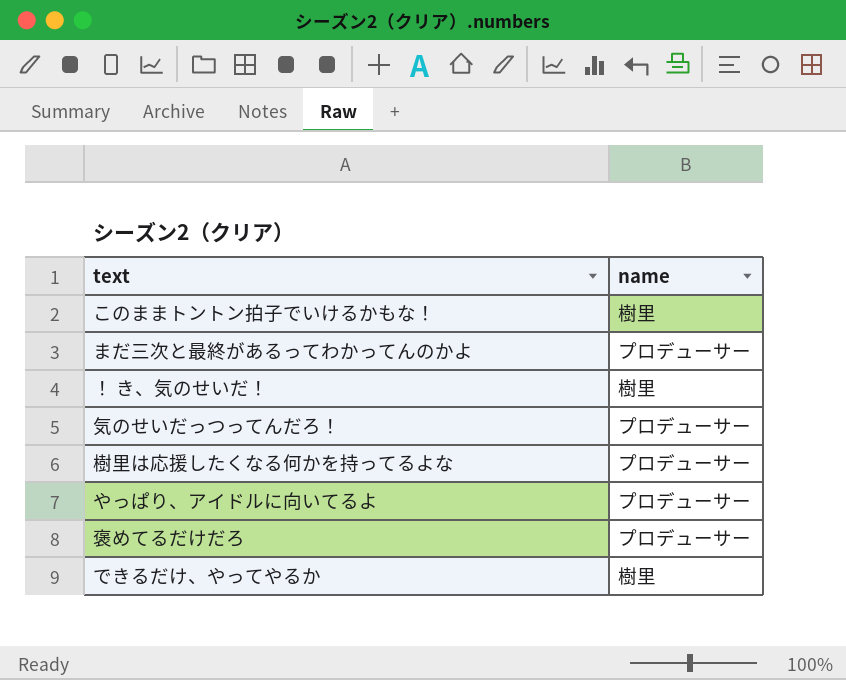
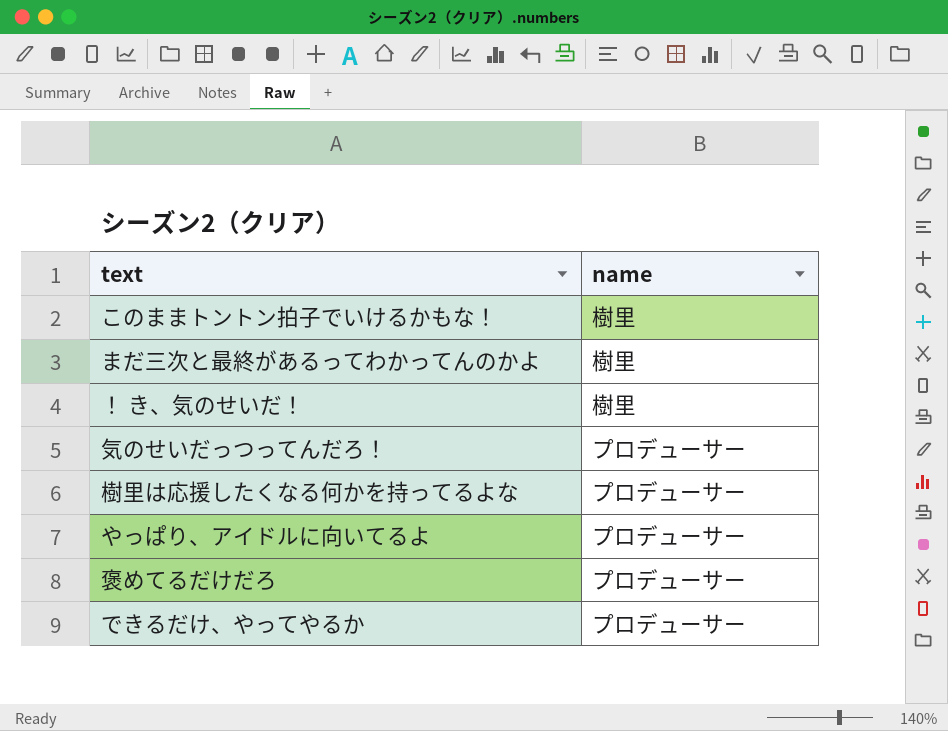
まだ三次と最終があるってわかってんのかよ | name: プロデューサー -> 樹里
できるだけ、やってやるか | name: 樹里 -> プロデューサー

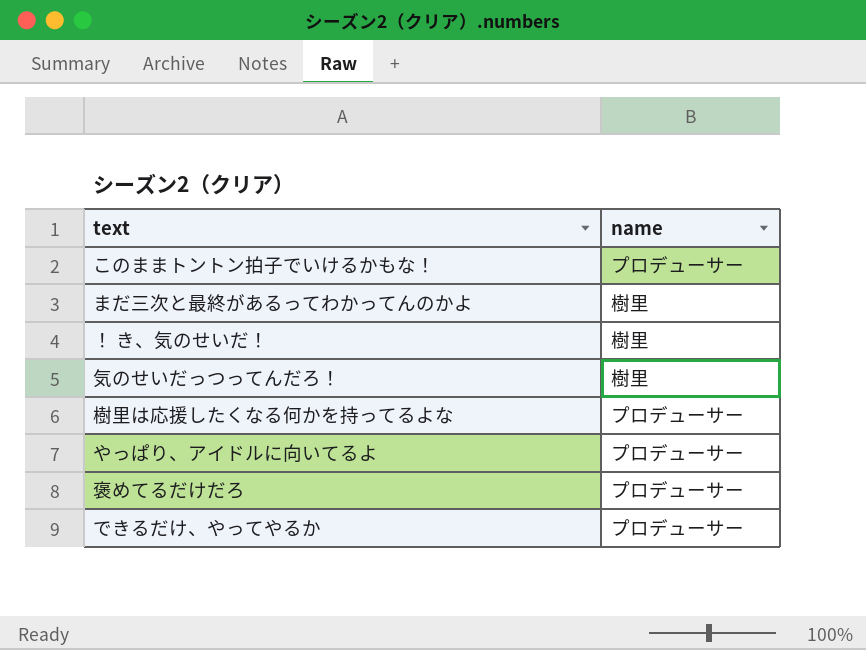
このままトントン拍子でいけるかもな！ | name: 樹里 -> プロデューサー
気のせいだっつってんだろ！ | name: プロデューサー -> 樹里

